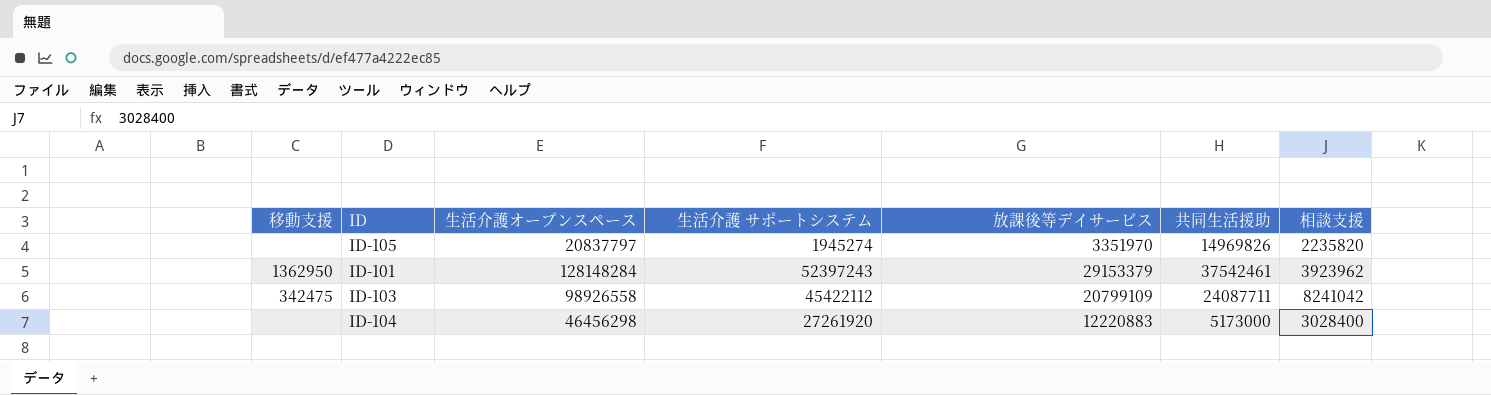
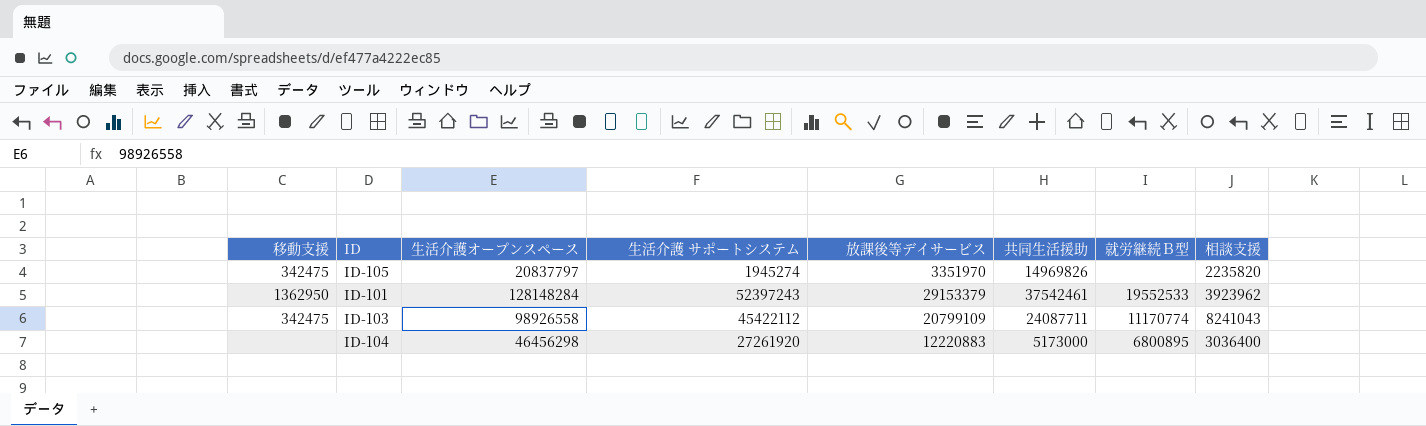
column 就労継続Ｂ型 | position: none -> 7
ID-105 | 移動支援: none -> 342475
ID-103 | 相談支援: 8241042 -> 8241043
ID-104 | 相談支援: 3028400 -> 3036400

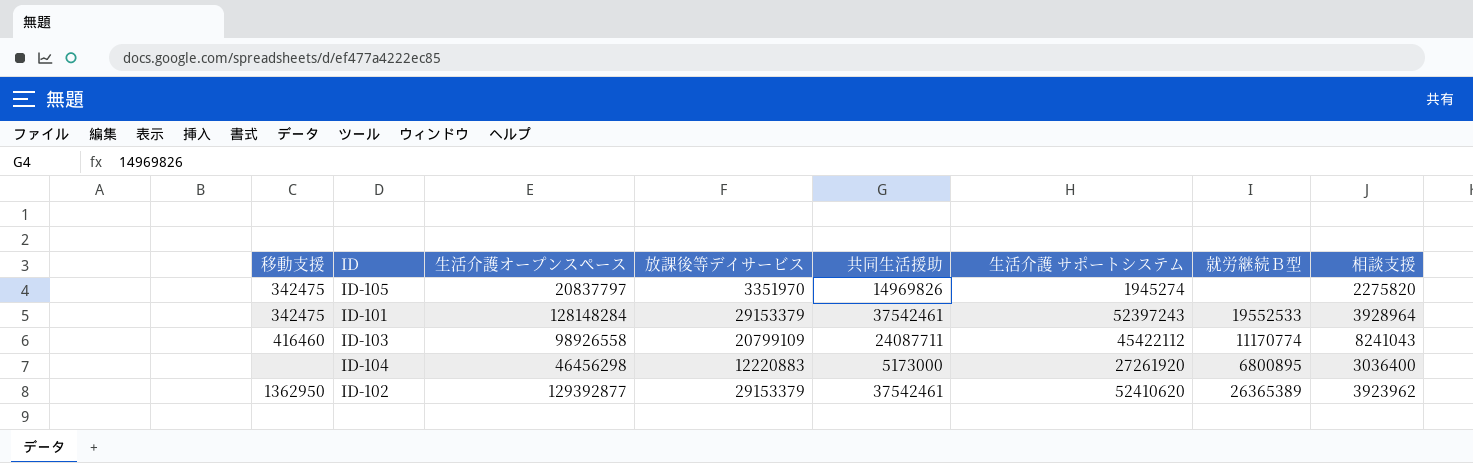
column 生活介護 サポートシステム | position: 4 -> 6
ID-105 | 相談支援: 2235820 -> 2275820
ID-101 | 移動支援: 1362950 -> 342475
ID-101 | 相談支援: 3923962 -> 3928964
ID-103 | 移動支援: 342475 -> 416460
row ID-102: none -> 1362950 | 129392877 | 29153379 | 37542461 | 52410620 | 26365389 | 3923962

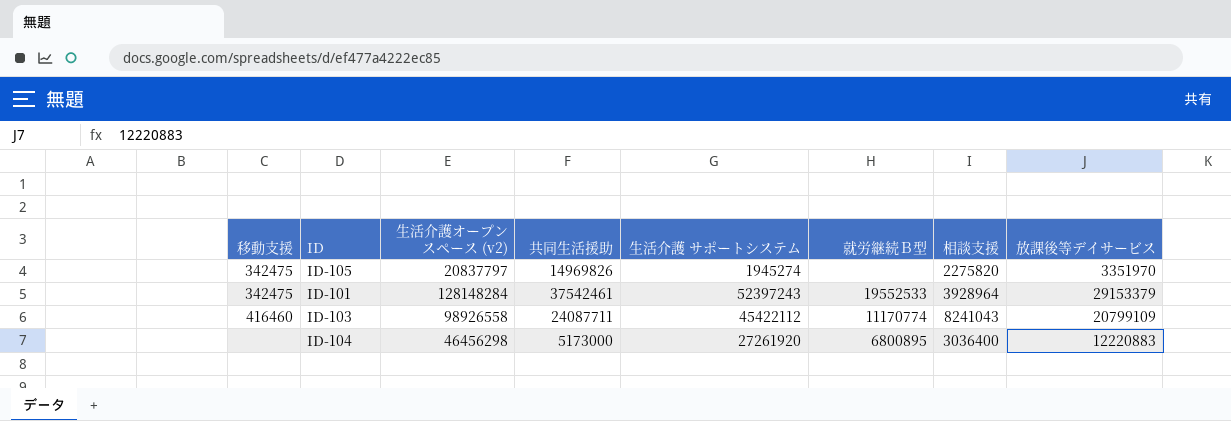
column name: 生活介護オープンスペース -> 生活介護オープンスペース (v2)
column 放課後等デイサービス | position: 4 -> 8
row ID-102: 1362950 | 129392877 | 29153379 | 37542461 | 52410620 | 26365389 | 3923962 -> none

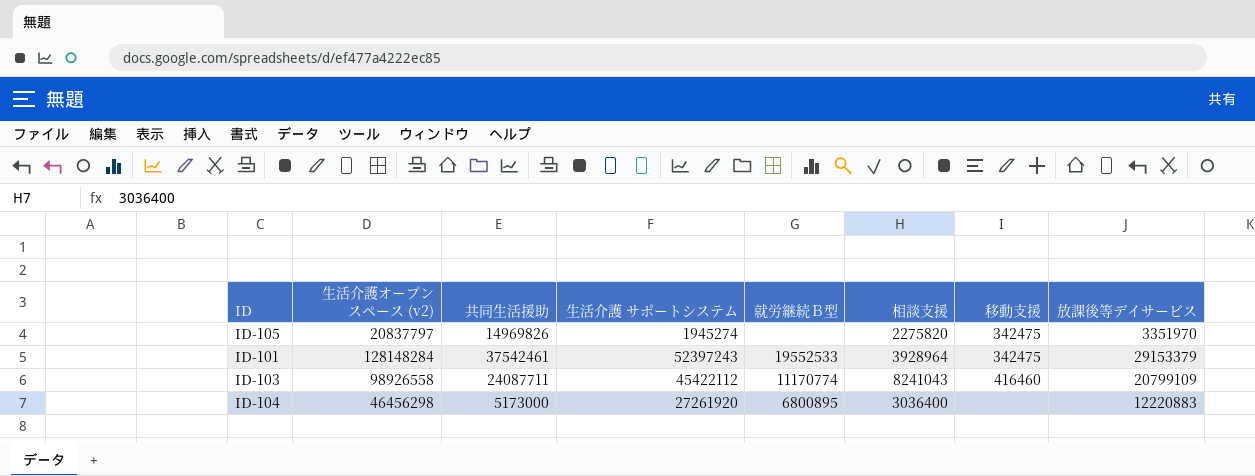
column 移動支援 | position: 1 -> 7

